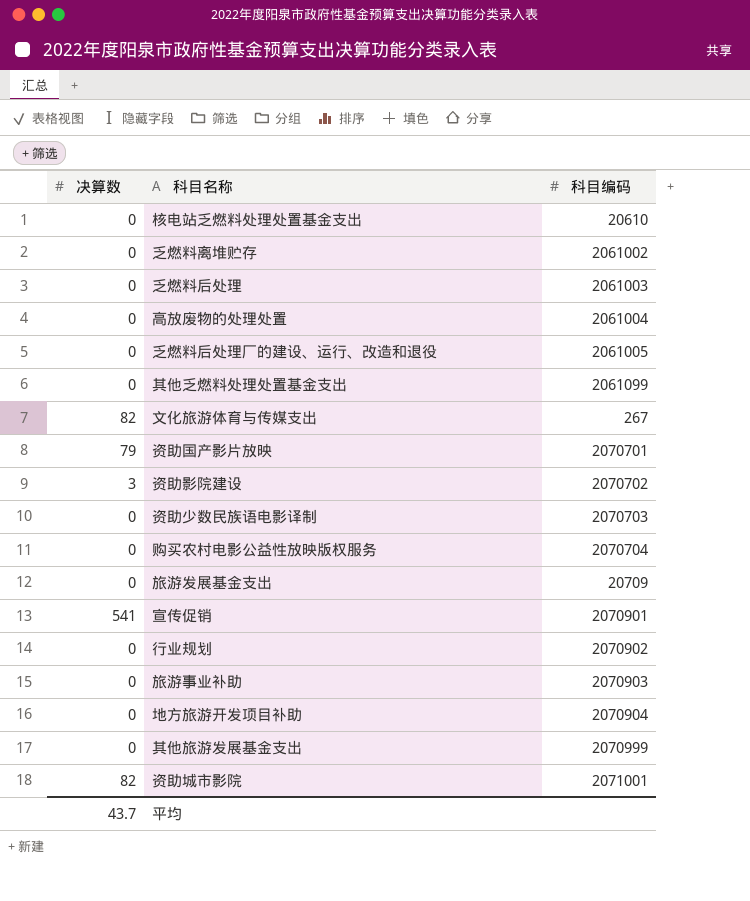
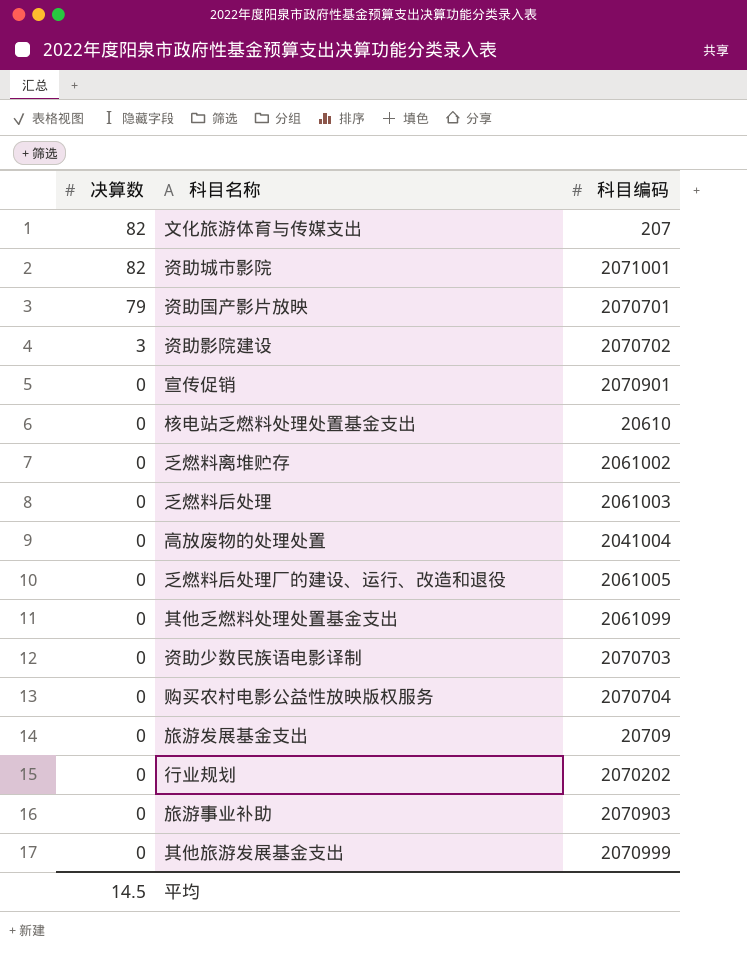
row order: none -> 决算数 descending
row 地方旅游开发项目补助: 0 | 2070904 -> none
文化旅游体育与传媒支出 | 科目编码: 267 -> 207
宣传促销 | 决算数: 541 -> 0
高放废物的处理处置 | 科目编码: 2061004 -> 2041004
行业规划 | 科目编码: 2070902 -> 2070202
平均 | 决算数: 43.7 -> 14.5

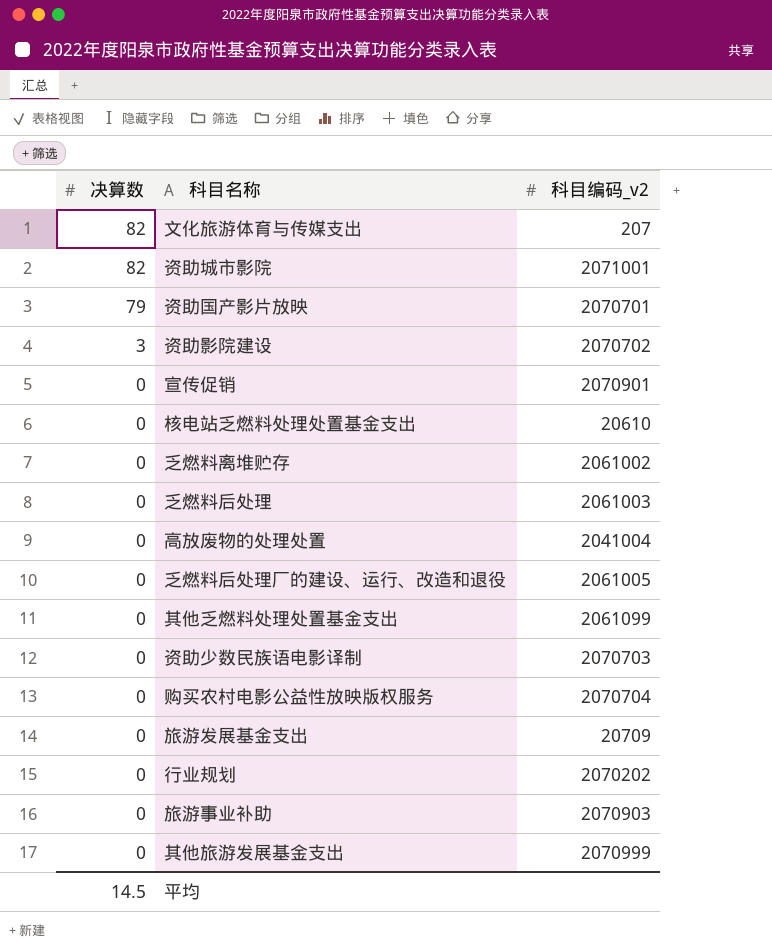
column name: 科目编码 -> 科目编码_v2

